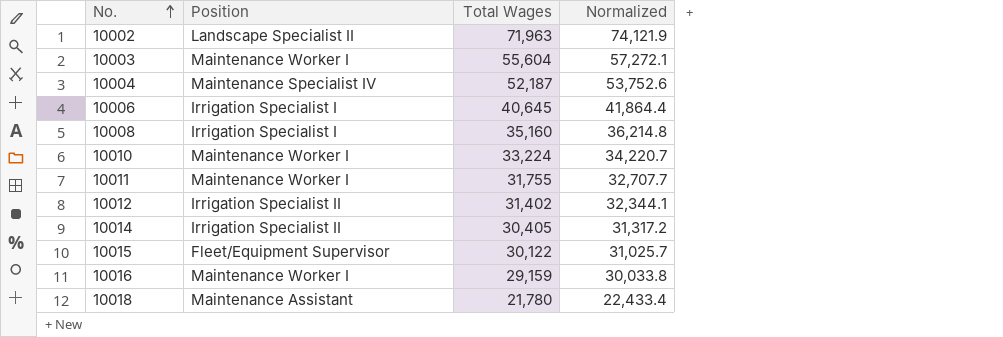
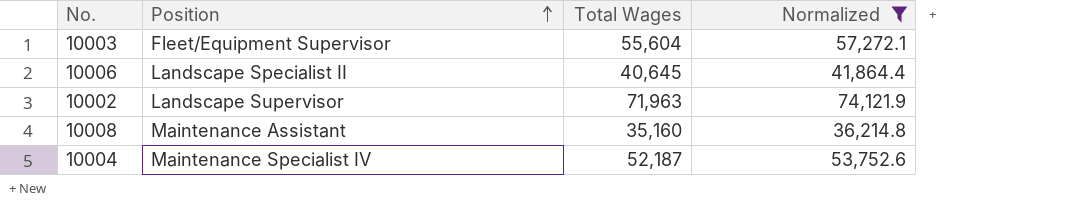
filter: none -> Normalized >= 36,214.8
row order: No. ascending -> Position ascending
10003 | Position: Maintenance Worker I -> Fleet/Equipment Supervisor
10006 | Position: Irrigation Specialist I -> Landscape Specialist II
10002 | Position: Landscape Specialist II -> Landscape Supervisor
10008 | Position: Irrigation Specialist I -> Maintenance Assistant

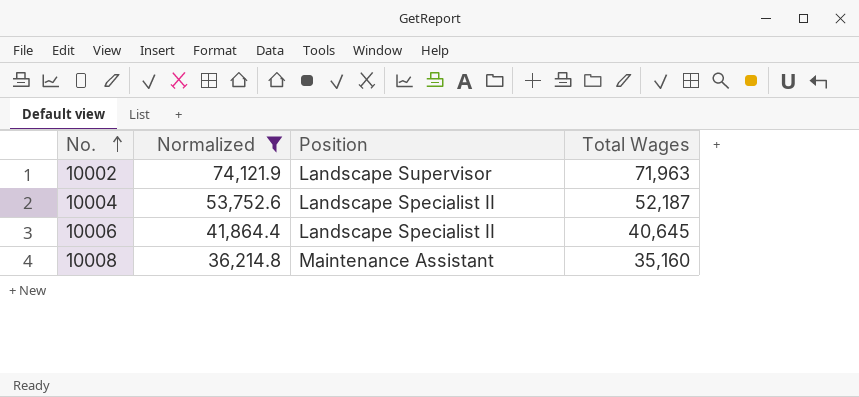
row order: Position ascending -> No. ascending
column Normalized | position: 4 -> 2
row 10003: Fleet/Equipment Supervisor | 55,604 | 57,272.1 -> none
10004 | Position: Maintenance Specialist IV -> Landscape Specialist II

